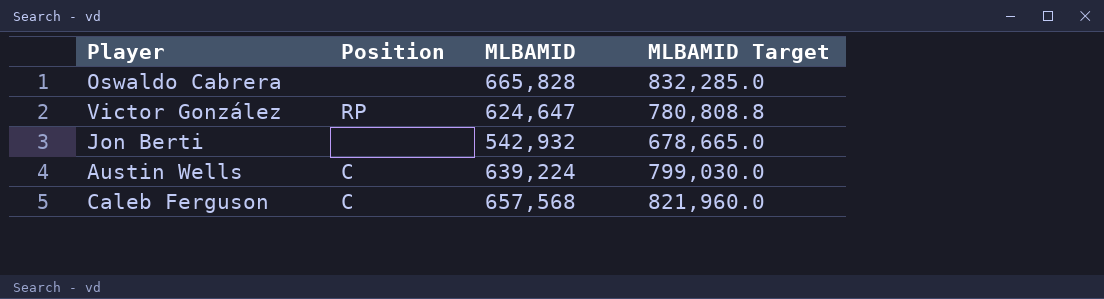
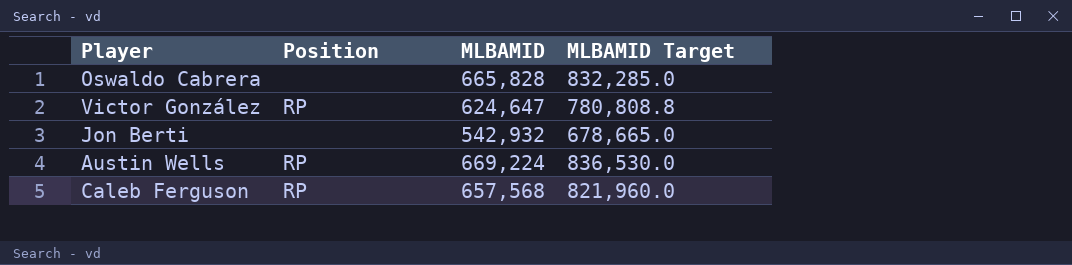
Austin Wells | Position: C -> RP
Austin Wells | MLBAMID: 639,224 -> 669,224
Austin Wells | MLBAMID Target: 799,030.0 -> 836,530.0
Caleb Ferguson | Position: C -> RP

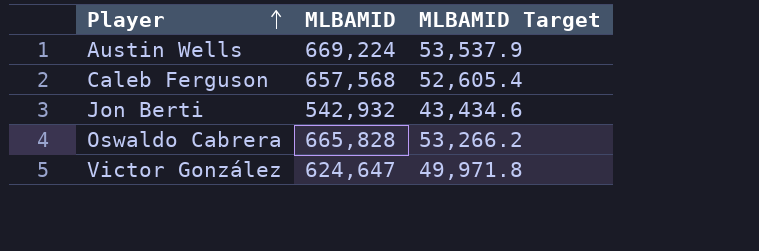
row order: none -> Player ascending
column Position | position: 2 -> none
column MLBAMID Target | formula: [MLBAMID] * 1.25 -> [MLBAMID] * 0.08

